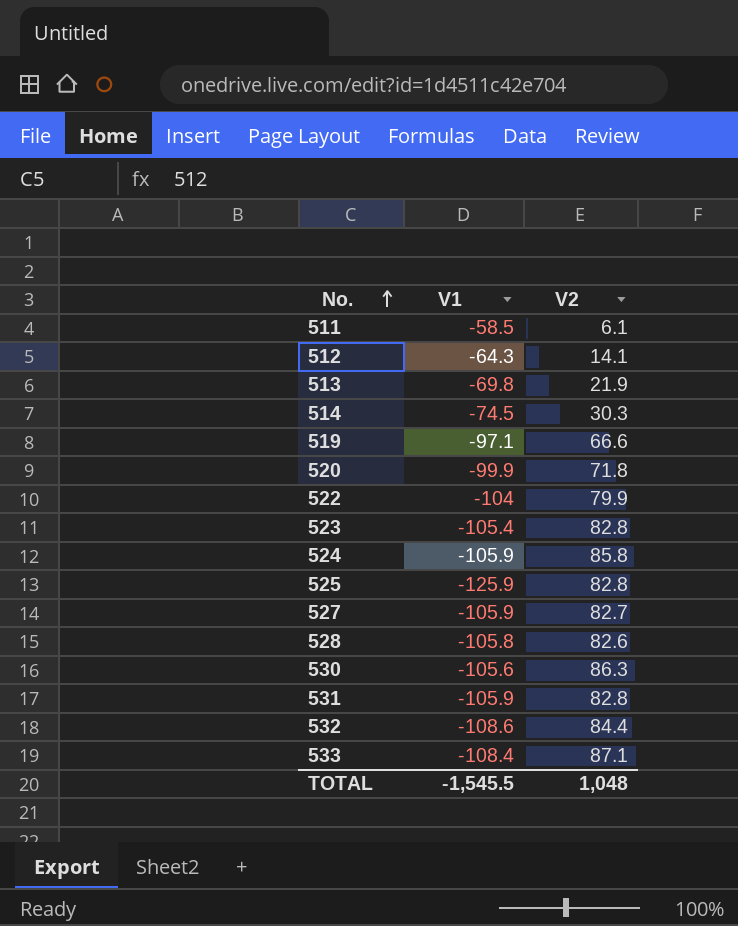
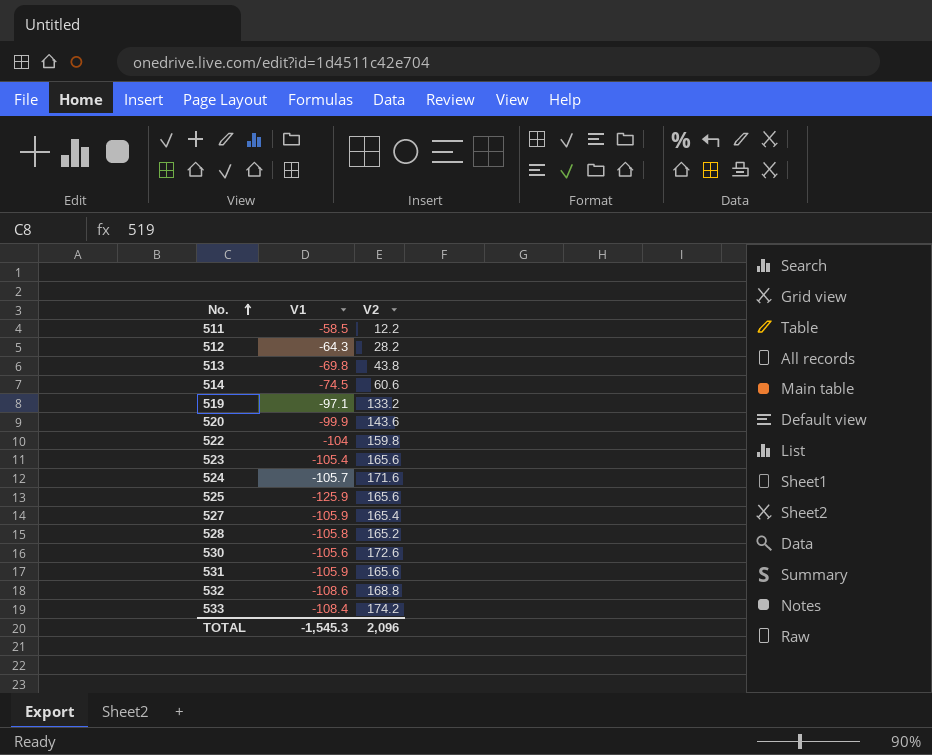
511 | V2: 6.1 -> 12.2
512 | V2: 14.1 -> 28.2
513 | V2: 21.9 -> 43.8
514 | V2: 30.3 -> 60.6
519 | V2: 66.6 -> 133.2
520 | V2: 71.8 -> 143.6
522 | V2: 79.9 -> 159.8
523 | V2: 82.8 -> 165.6
524 | V1: -105.9 -> -105.7
524 | V2: 85.8 -> 171.6
525 | V2: 82.8 -> 165.6
527 | V2: 82.7 -> 165.4
528 | V2: 82.6 -> 165.2
530 | V2: 86.3 -> 172.6
531 | V2: 82.8 -> 165.6
532 | V2: 84.4 -> 168.8
533 | V2: 87.1 -> 174.2
TOTAL | V1: -1,545.5 -> -1,545.3
TOTAL | V2: 1,048 -> 2,096

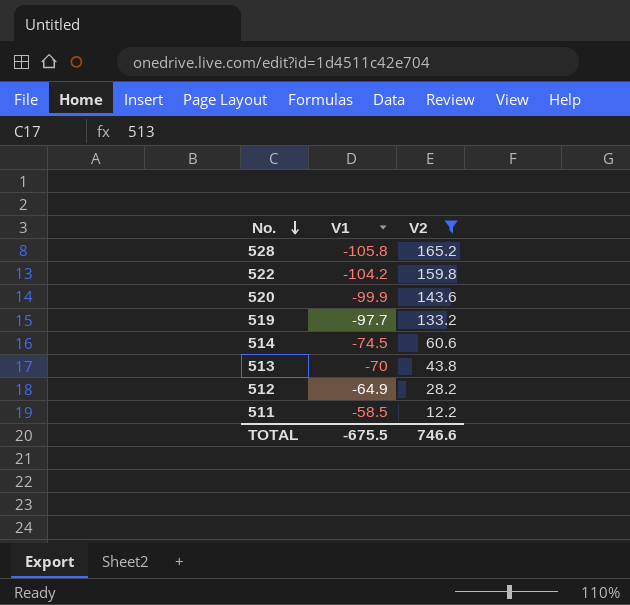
filter: none -> V2 <= 165.2
row order: No. ascending -> No. descending
522 | V1: -104 -> -104.2
519 | V1: -97.1 -> -97.7
513 | V1: -69.8 -> -70
512 | V1: -64.3 -> -64.9
TOTAL | V1: -1,545.3 -> -675.5
TOTAL | V2: 2,096 -> 746.6

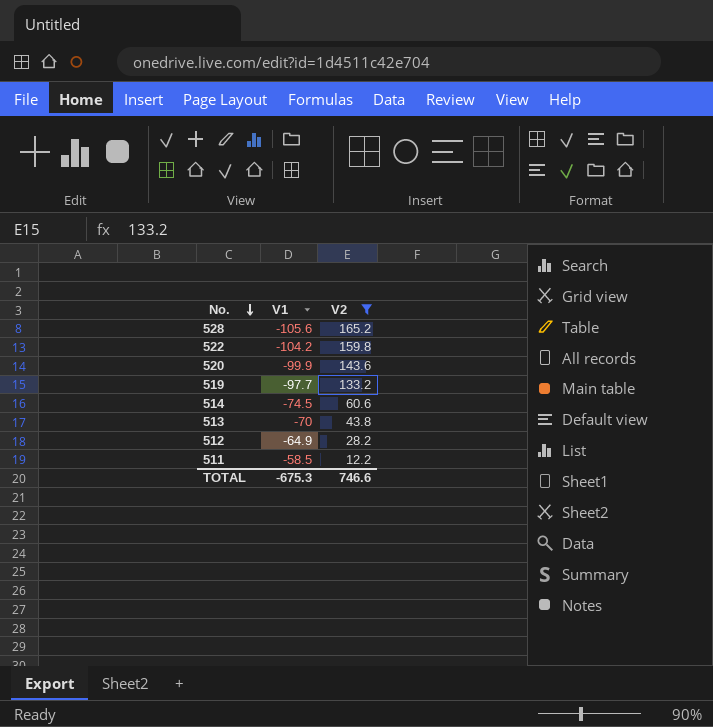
528 | V1: -105.8 -> -105.6
TOTAL | V1: -675.5 -> -675.3

